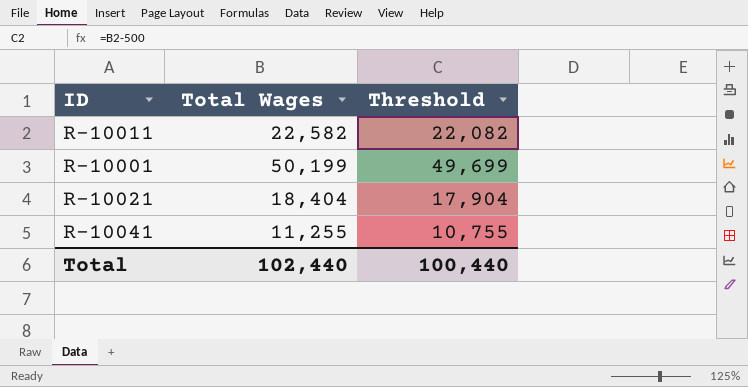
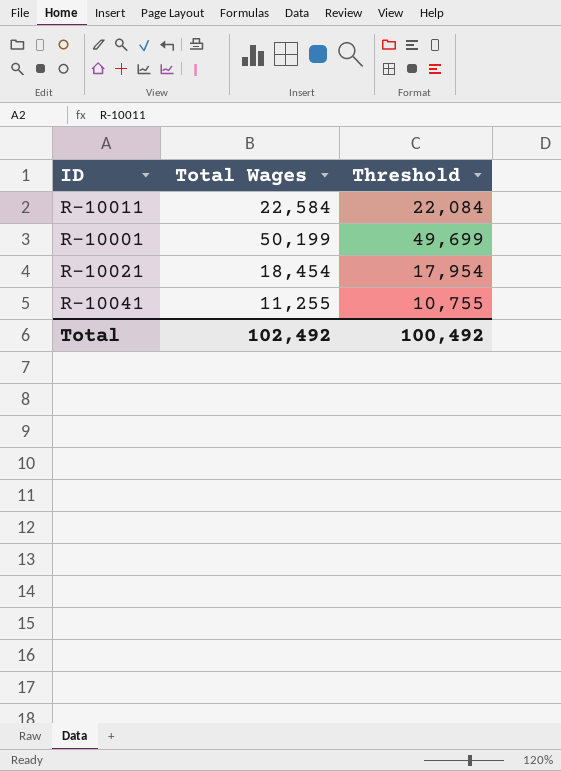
R-10011 | Total Wages: 22,582 -> 22,584
R-10011 | Threshold: 22,082 -> 22,084
R-10021 | Total Wages: 18,404 -> 18,454
R-10021 | Threshold: 17,904 -> 17,954
Total | Total Wages: 102,440 -> 102,492
Total | Threshold: 100,440 -> 100,492

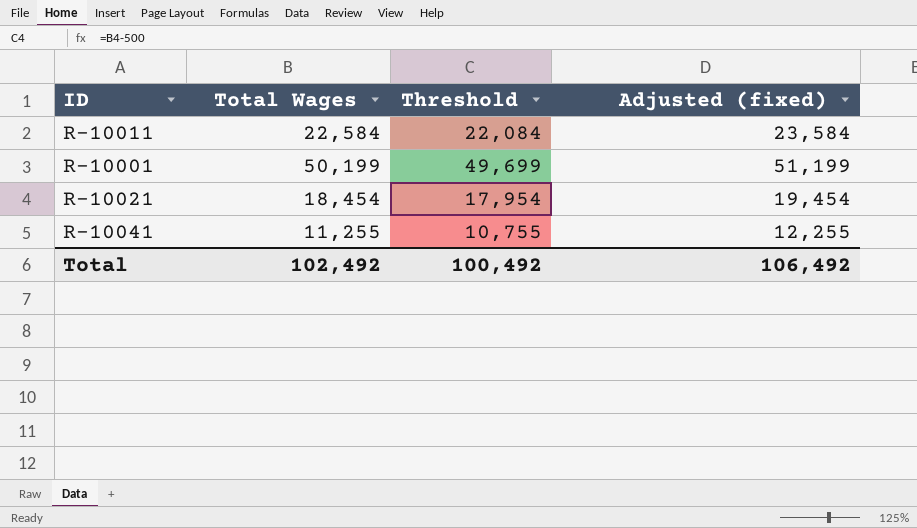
column Adjusted (fixed) | formula: none -> [Total Wages] + 1000

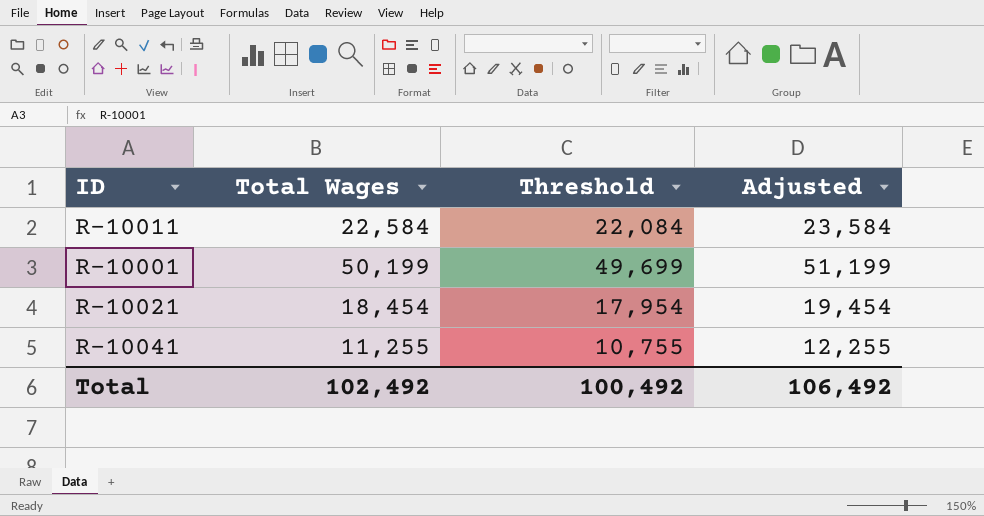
column name: Adjusted (fixed) -> Adjusted

